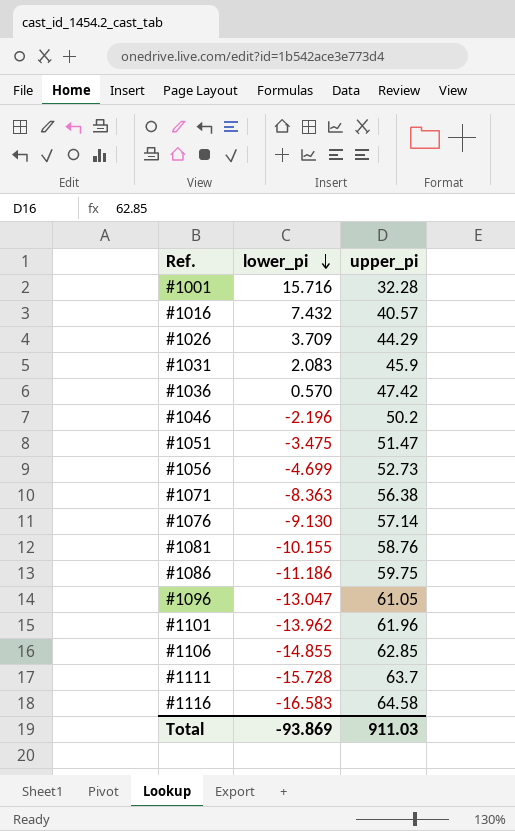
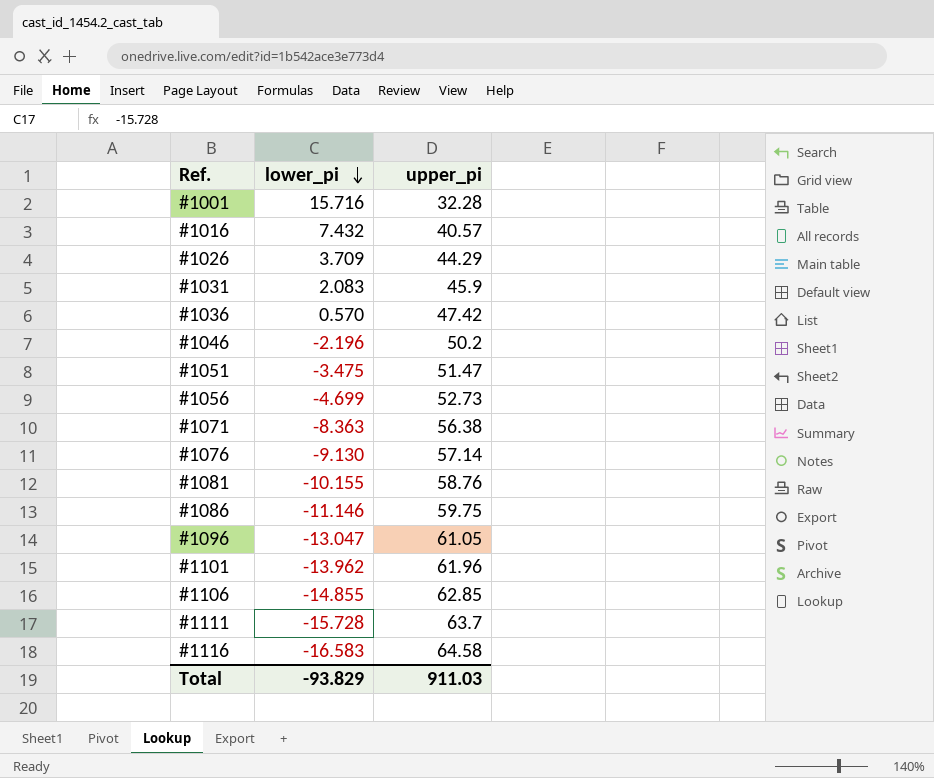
#1086 | lower_pi: -11.186 -> -11.146
Total | lower_pi: -93.869 -> -93.829

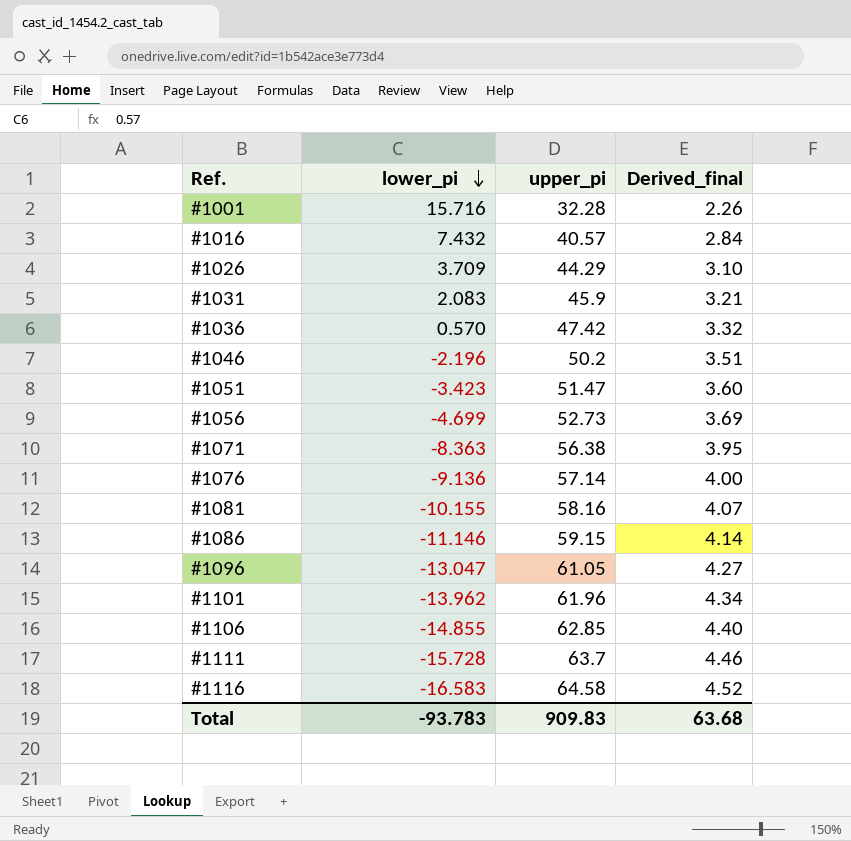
column Derived_final | formula: none -> [upper_pi] * 0.07
#1051 | lower_pi: -3.475 -> -3.423
#1076 | lower_pi: -9.130 -> -9.136
#1081 | upper_pi: 58.76 -> 58.16
#1086 | upper_pi: 59.75 -> 59.15
Total | lower_pi: -93.829 -> -93.783
Total | upper_pi: 911.03 -> 909.83

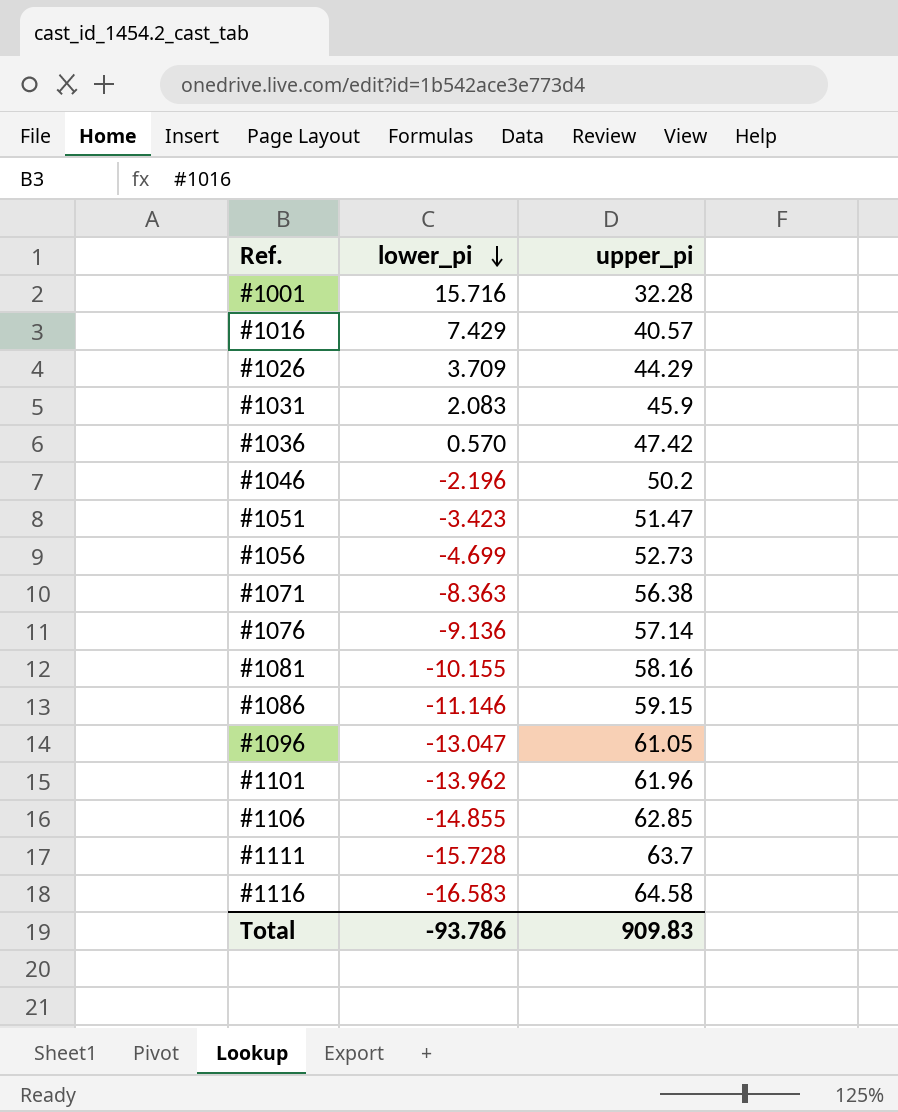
column Derived_final | formula: [upper_pi] * 0.07 -> none
#1016 | lower_pi: 7.432 -> 7.429
Total | lower_pi: -93.783 -> -93.786

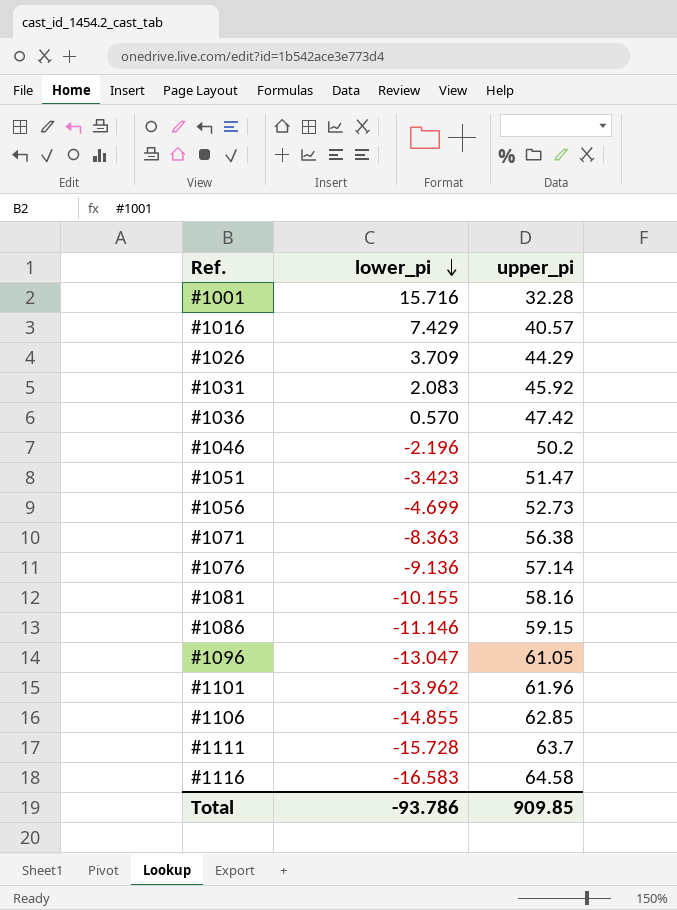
#1031 | upper_pi: 45.9 -> 45.92
Total | upper_pi: 909.83 -> 909.85

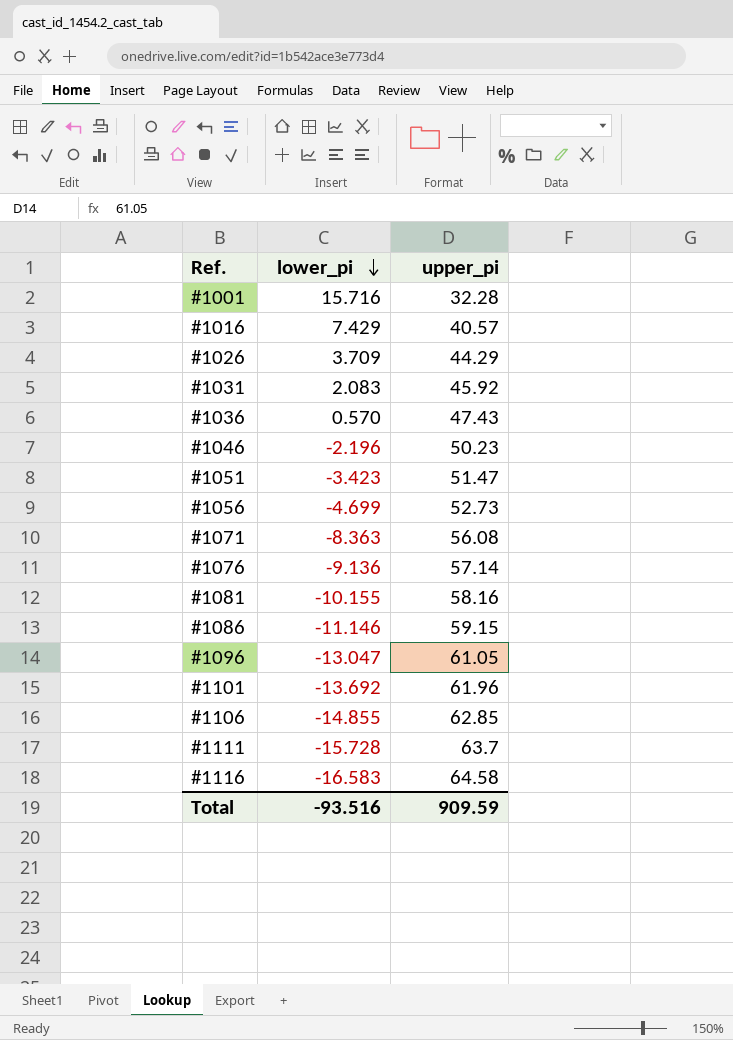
#1036 | upper_pi: 47.42 -> 47.43
#1046 | upper_pi: 50.2 -> 50.23
#1071 | upper_pi: 56.38 -> 56.08
#1101 | lower_pi: -13.962 -> -13.692
Total | lower_pi: -93.786 -> -93.516
Total | upper_pi: 909.85 -> 909.59

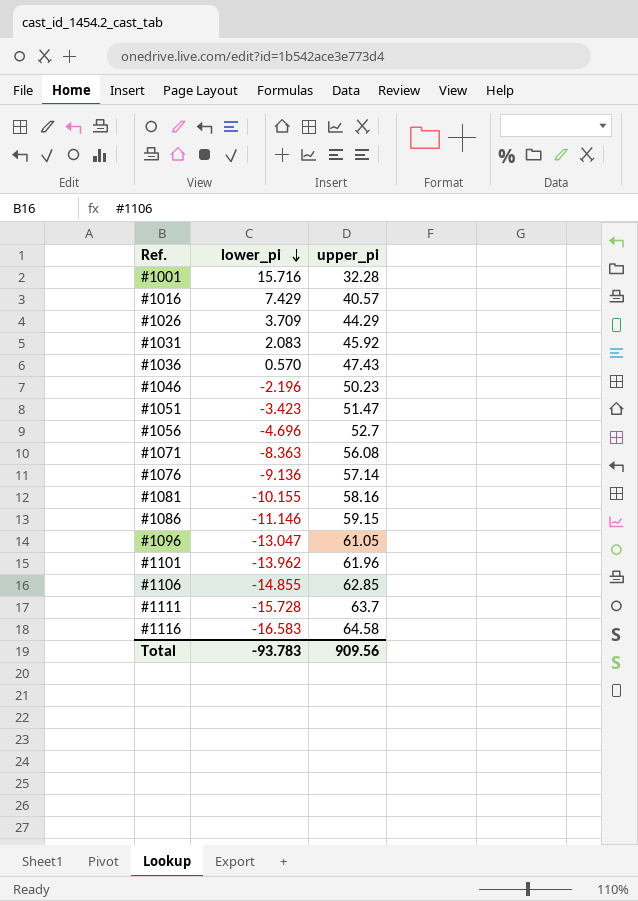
#1056 | lower_pi: -4.699 -> -4.696
#1056 | upper_pi: 52.73 -> 52.7
#1101 | lower_pi: -13.692 -> -13.962
Total | lower_pi: -93.516 -> -93.783
Total | upper_pi: 909.59 -> 909.56

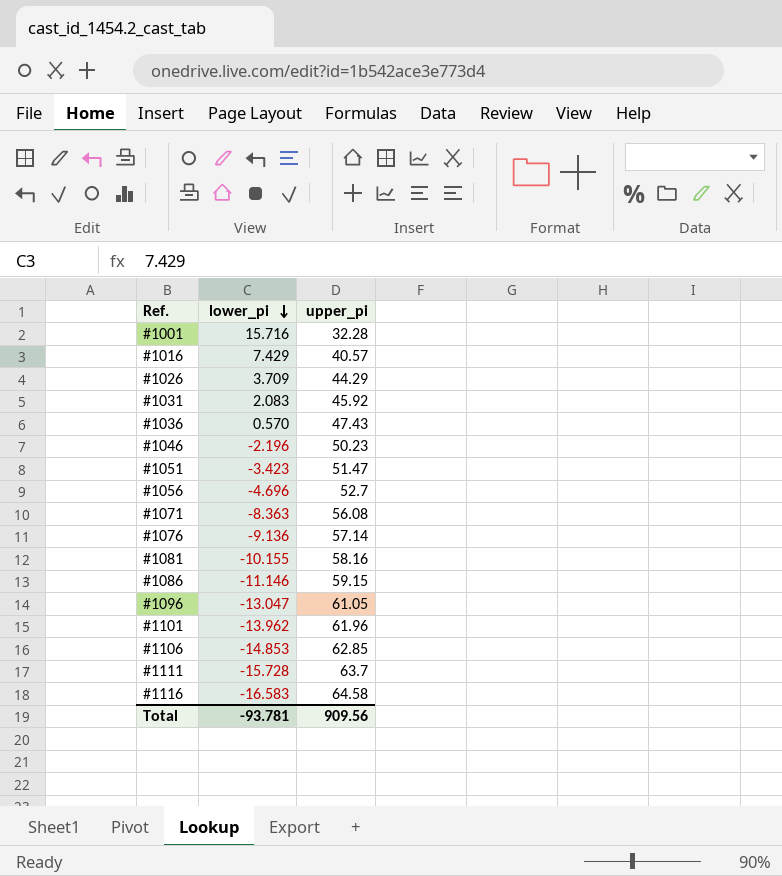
#1106 | lower_pi: -14.855 -> -14.853
Total | lower_pi: -93.783 -> -93.781

